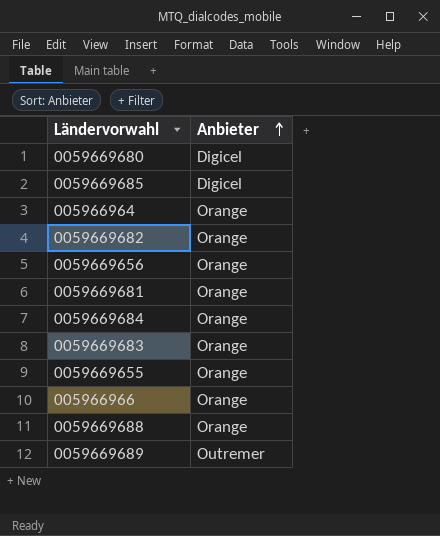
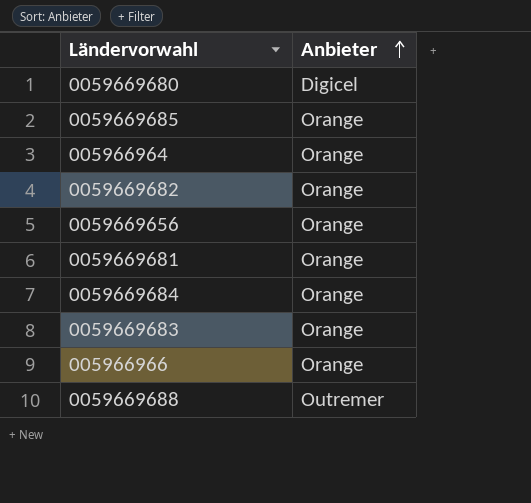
row 0059669655: Orange -> none
row 0059669689: Outremer -> none
0059669685 | Anbieter: Digicel -> Orange
0059669688 | Anbieter: Orange -> Outremer

